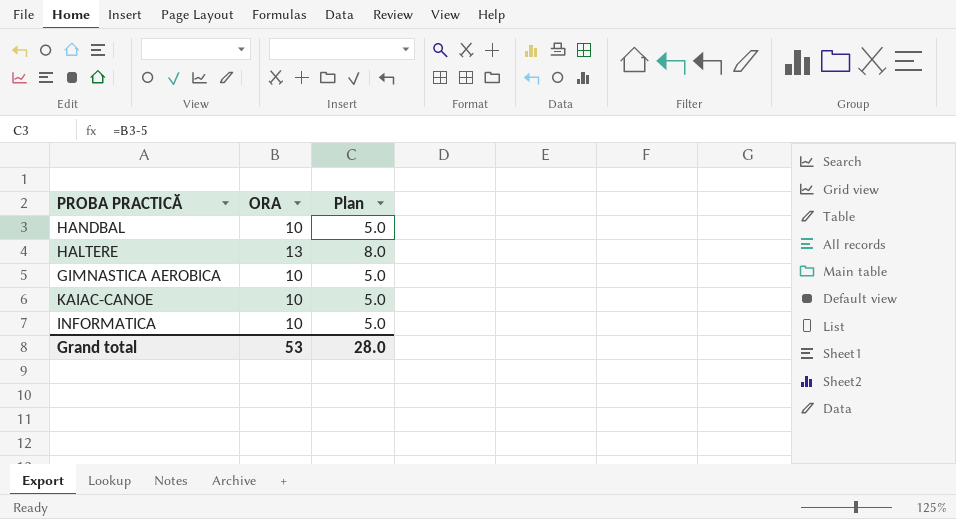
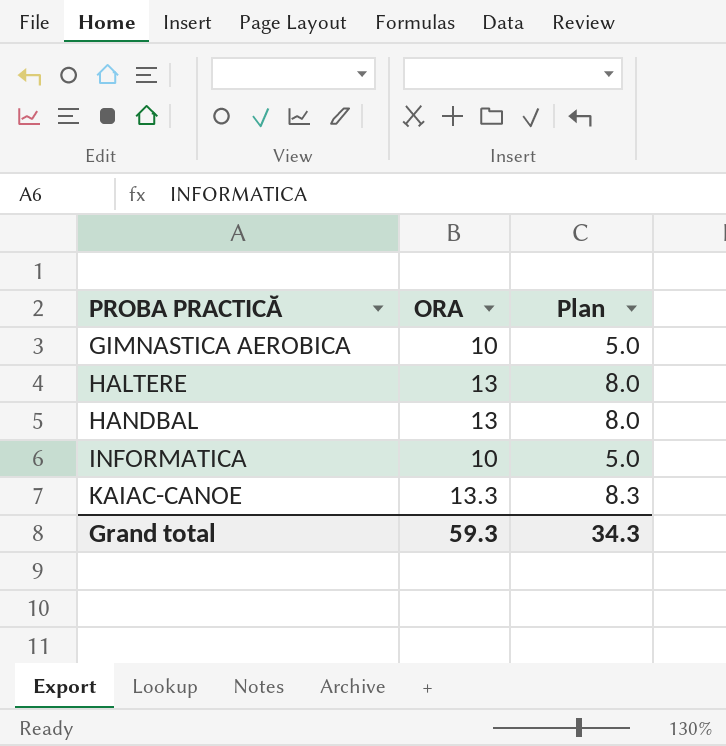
row order: none -> PROBA PRACTICĂ ascending
HANDBAL | ORA: 10 -> 13
HANDBAL | Plan: 5.0 -> 8.0
KAIAC-CANOE | ORA: 10 -> 13.3
KAIAC-CANOE | Plan: 5.0 -> 8.3
Grand total | ORA: 53 -> 59.3
Grand total | Plan: 28.0 -> 34.3

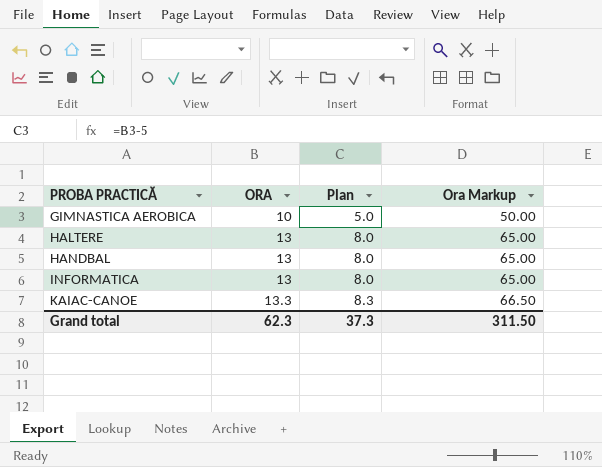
column Ora Markup | formula: none -> [ORA] * 5
INFORMATICA | ORA: 10 -> 13
INFORMATICA | Plan: 5.0 -> 8.0
Grand total | ORA: 59.3 -> 62.3
Grand total | Plan: 34.3 -> 37.3

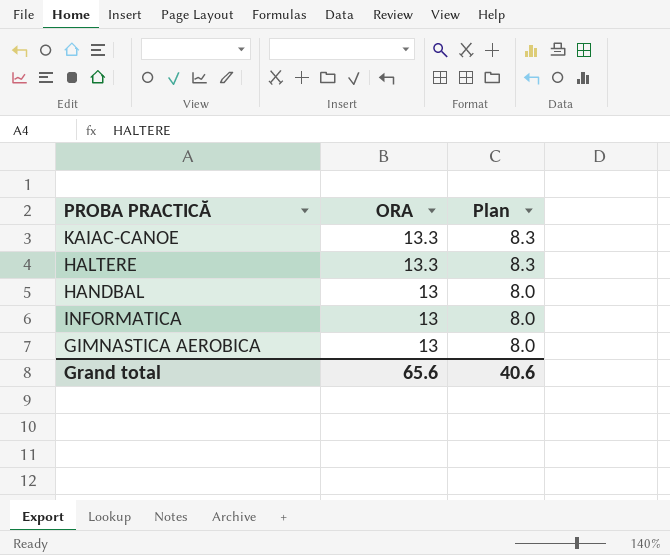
row order: PROBA PRACTICĂ ascending -> ORA descending
column Ora Markup | formula: [ORA] * 5 -> none
HALTERE | ORA: 13 -> 13.3
HALTERE | Plan: 8.0 -> 8.3
GIMNASTICA AEROBICA | ORA: 10 -> 13
GIMNASTICA AEROBICA | Plan: 5.0 -> 8.0
Grand total | ORA: 62.3 -> 65.6
Grand total | Plan: 37.3 -> 40.6

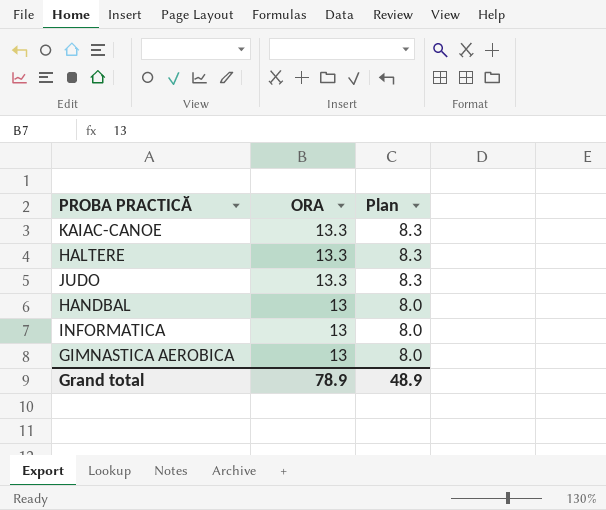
row JUDO: none -> 13.3 | 8.3
Grand total | ORA: 65.6 -> 78.9
Grand total | Plan: 40.6 -> 48.9

